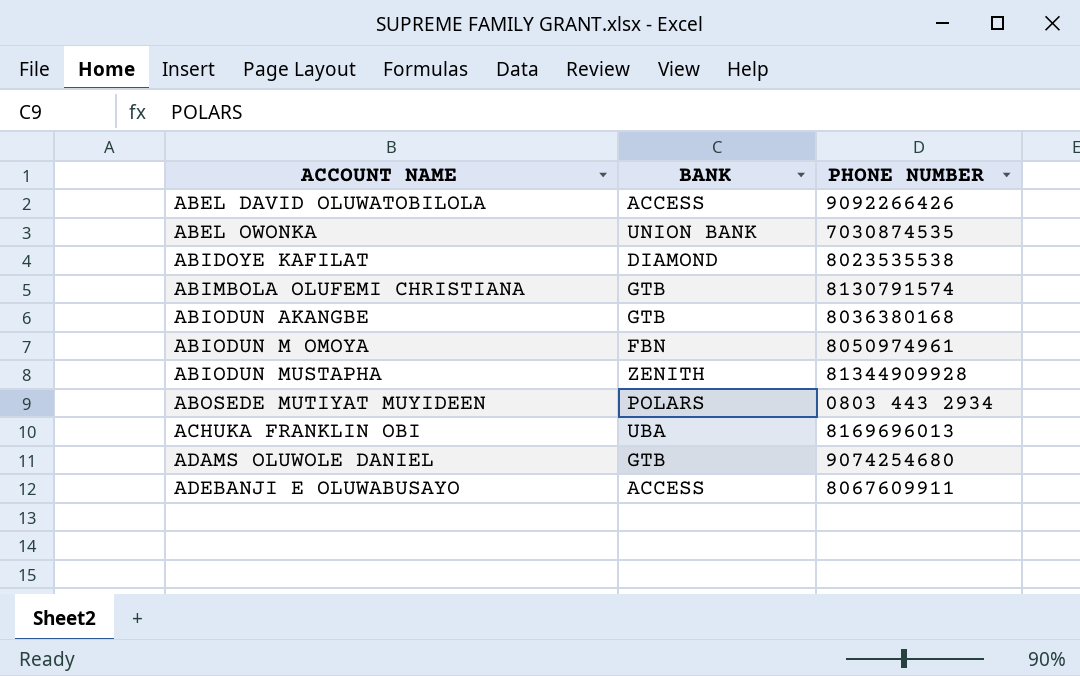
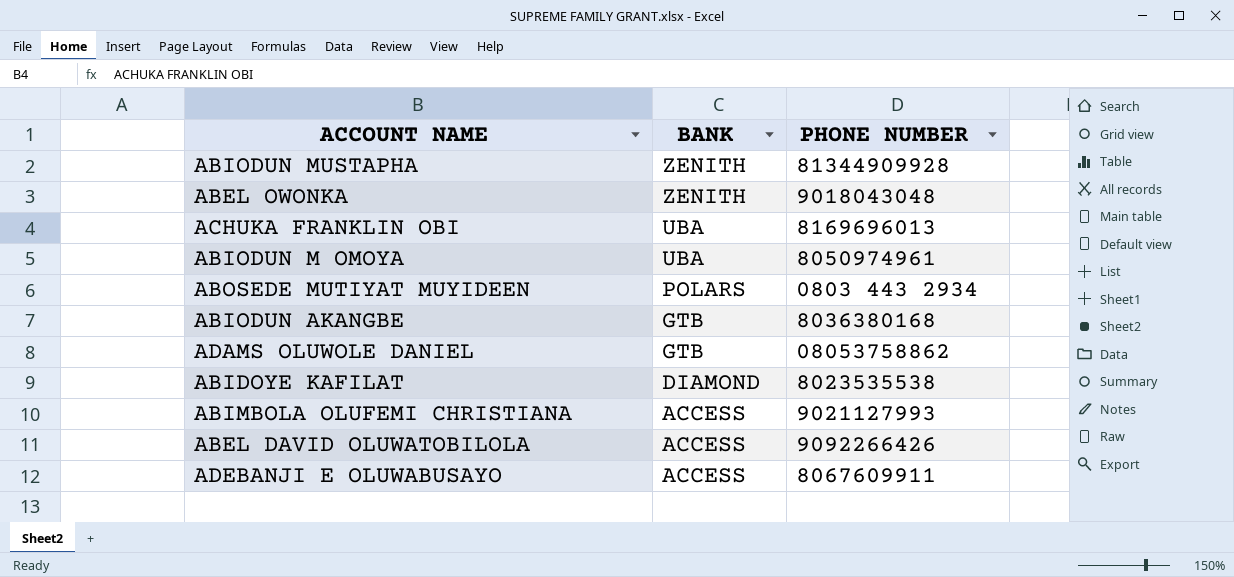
row order: ACCOUNT NAME ascending -> BANK descending
ABEL OWONKA | BANK: UNION BANK -> ZENITH
ABEL OWONKA | PHONE NUMBER: 7030874535 -> 9018043048
ABIODUN M OMOYA | BANK: FBN -> UBA
ADAMS OLUWOLE DANIEL | PHONE NUMBER: 9074254680 -> 08053758862
ABIMBOLA OLUFEMI CHRISTIANA | BANK: GTB -> ACCESS
ABIMBOLA OLUFEMI CHRISTIANA | PHONE NUMBER: 8130791574 -> 9021127993

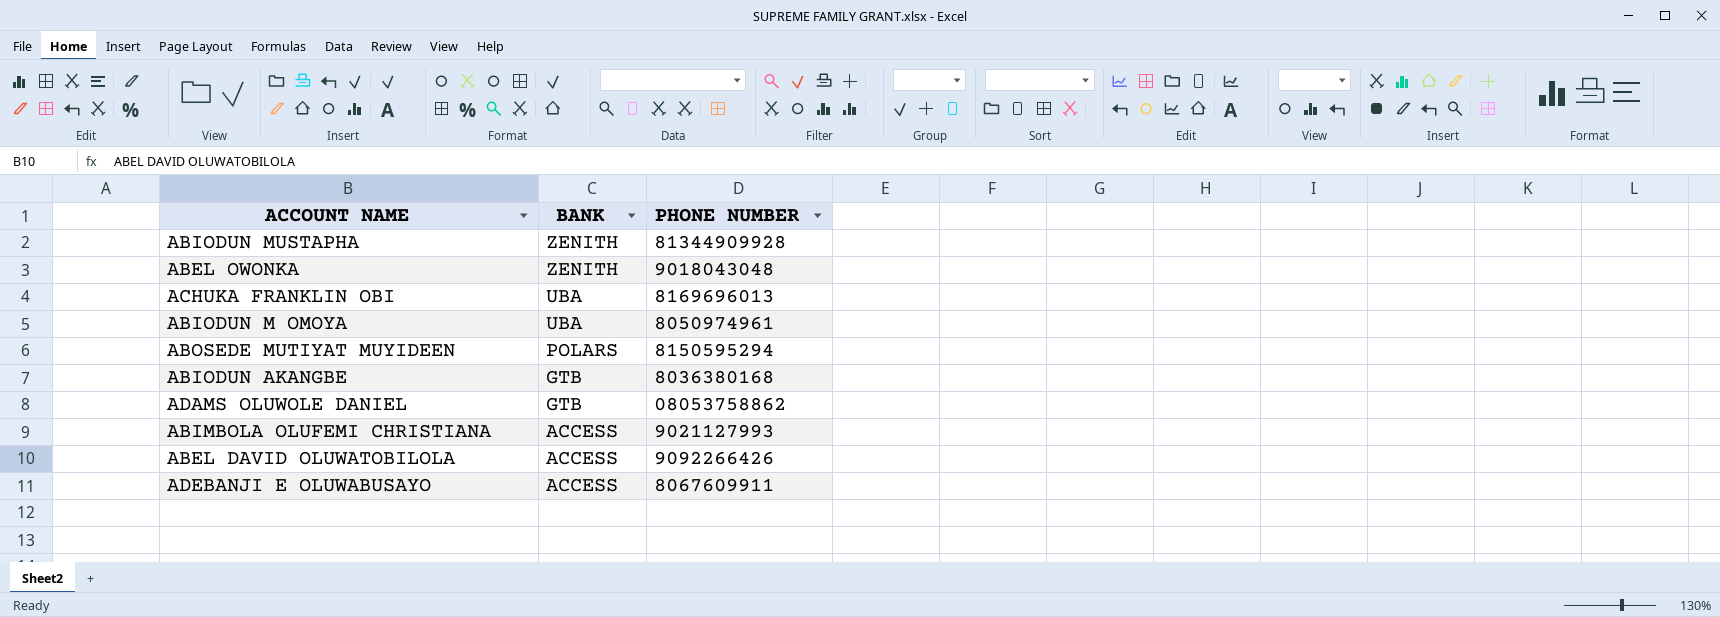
row ABIDOYE KAFILAT: DIAMOND | 8023535538 -> none
ABOSEDE MUTIYAT MUYIDEEN | PHONE NUMBER: 0803 443 2934 -> 8150595294

